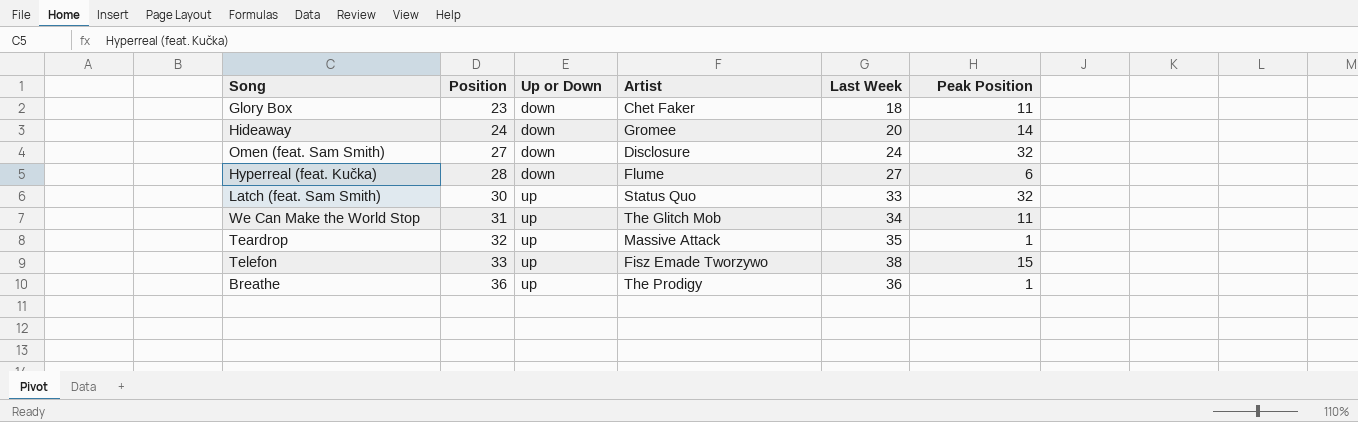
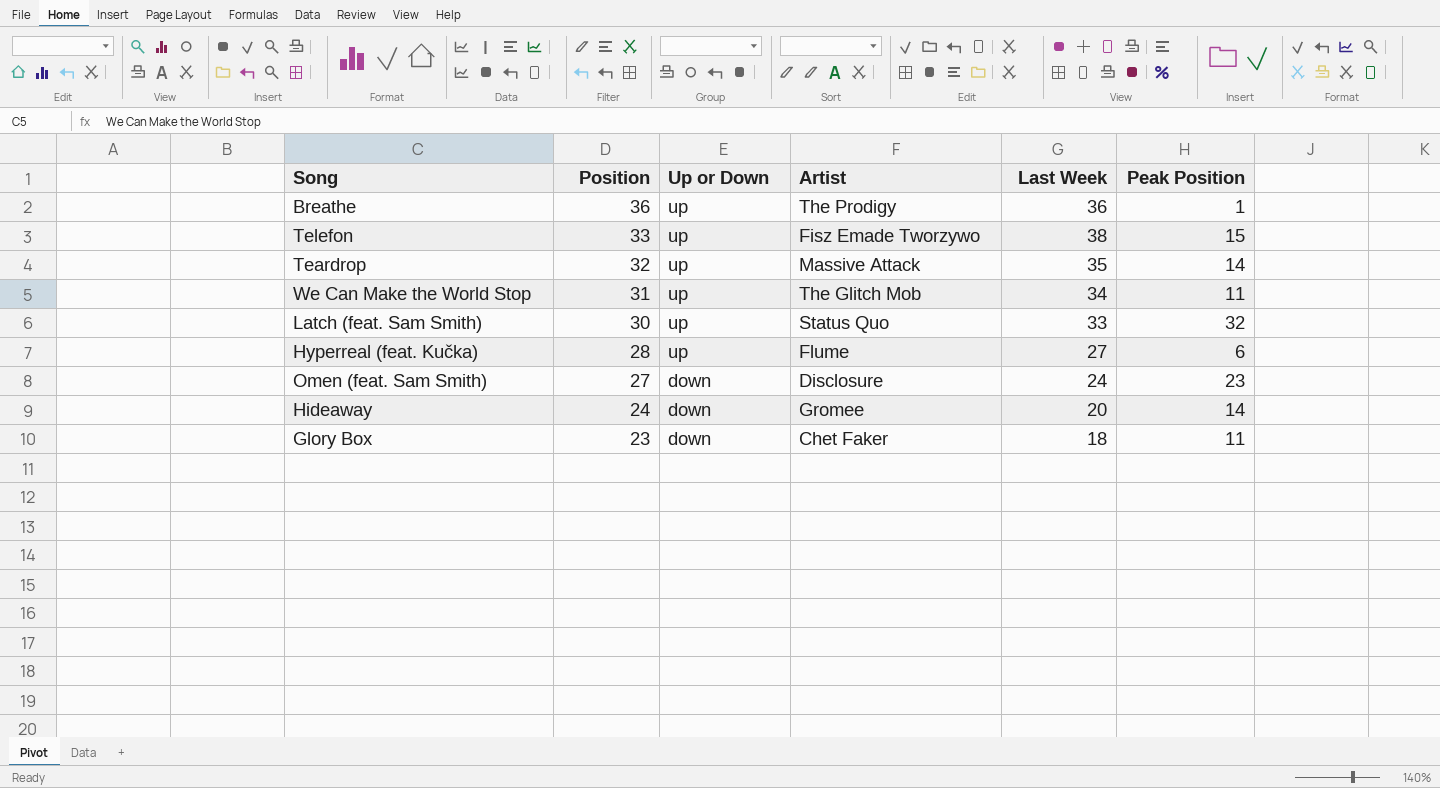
row order: Position ascending -> Position descending
Teardrop | Peak Position: 1 -> 14
Hyperreal (feat. Kučka) | Up or Down: down -> up
Omen (feat. Sam Smith) | Peak Position: 32 -> 23

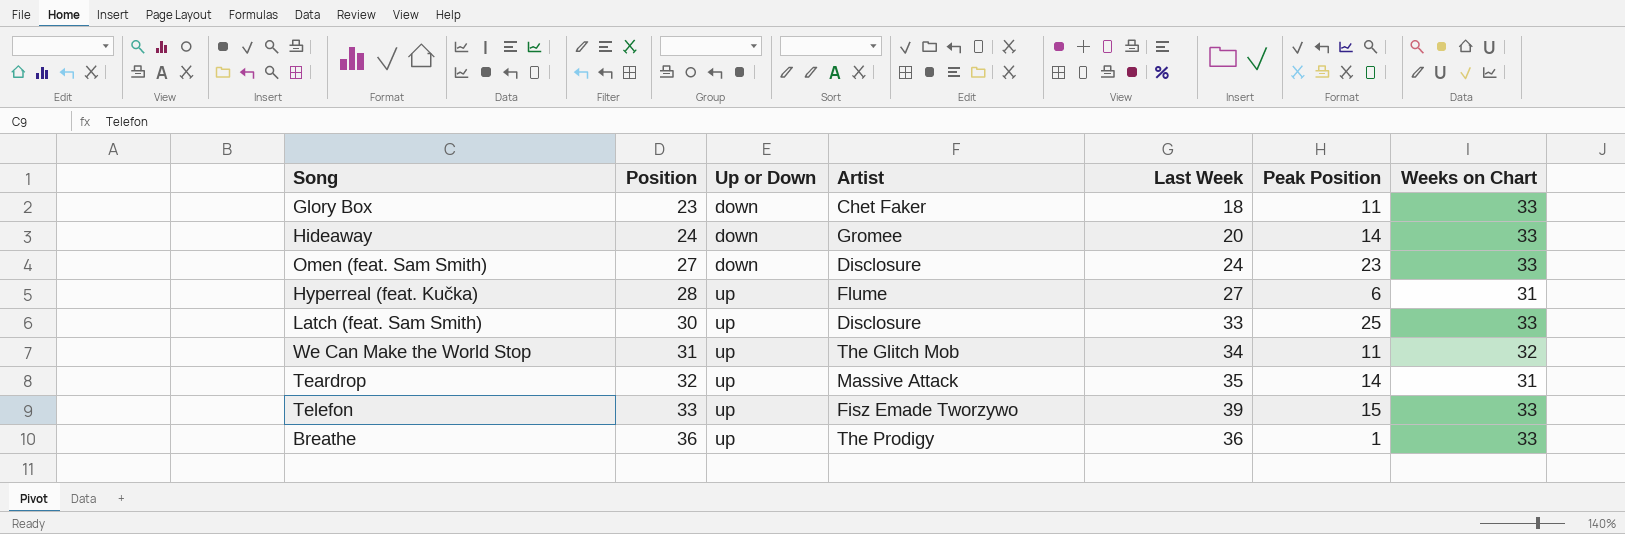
row order: Position descending -> Position ascending
column Weeks on Chart | position: none -> 7
Latch (feat. Sam Smith) | Artist: Status Quo -> Disclosure
Latch (feat. Sam Smith) | Peak Position: 32 -> 25
Telefon | Last Week: 38 -> 39

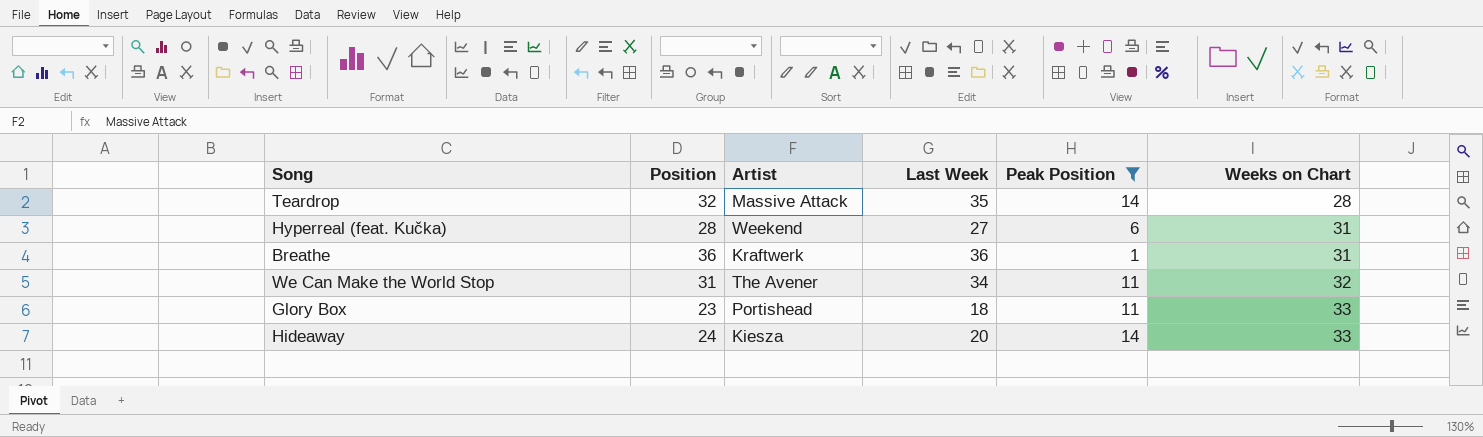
filter: none -> Peak Position <= 14
row order: Position ascending -> Weeks on Chart ascending
column Up or Down | position: 3 -> none
Teardrop | Weeks on Chart: 31 -> 28
Hyperreal (feat. Kučka) | Artist: Flume -> Weekend
Breathe | Artist: The Prodigy -> Kraftwerk
Breathe | Weeks on Chart: 33 -> 31
We Can Make the World Stop | Artist: The Glitch Mob -> The Avener
Glory Box | Artist: Chet Faker -> Portishead
Hideaway | Artist: Gromee -> Kiesza

